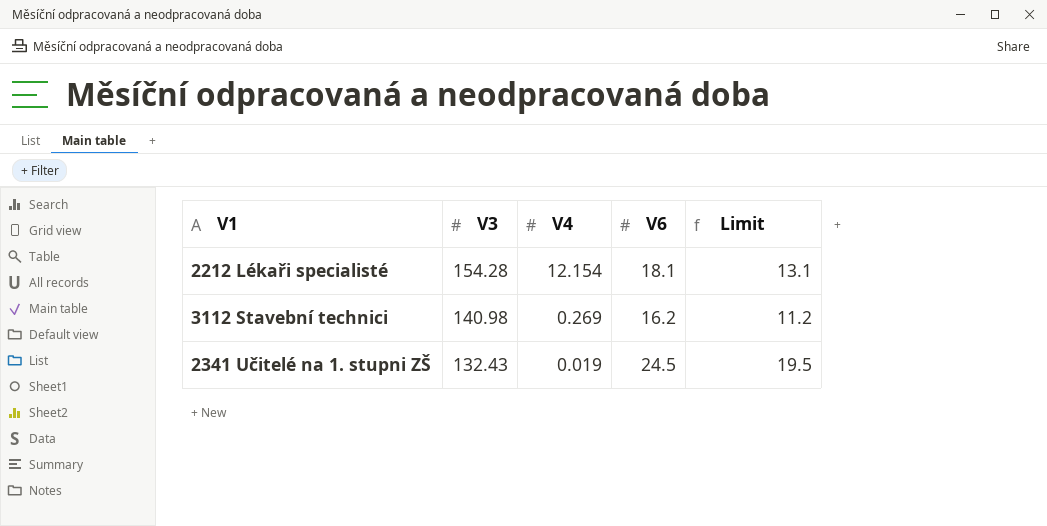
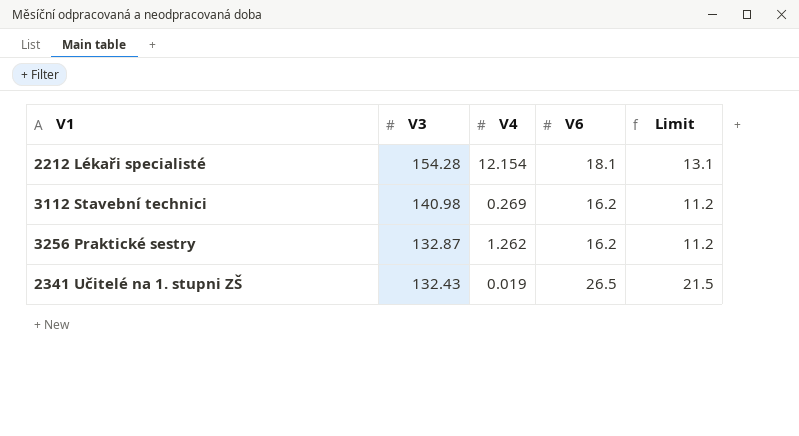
row 3256 Praktické sestry: none -> 132.87 | 1.262 | 16.2 | 11.2
2341 Učitelé na 1. stupni ZŠ | V6: 24.5 -> 26.5
2341 Učitelé na 1. stupni ZŠ | Limit: 19.5 -> 21.5

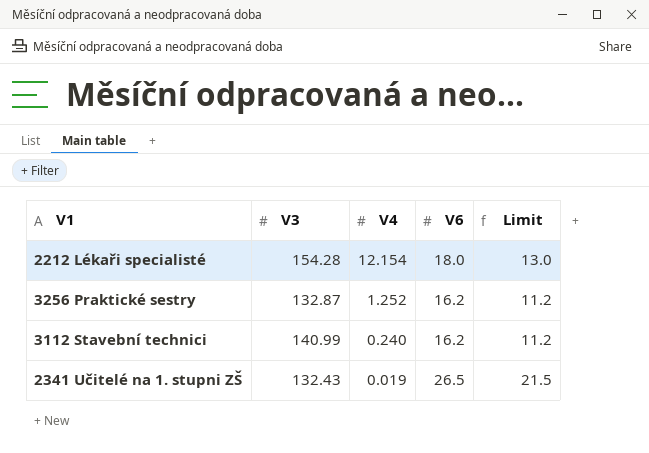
row order: V3 descending -> V4 descending
2212 Lékaři specialisté | V6: 18.1 -> 18.0
2212 Lékaři specialisté | Limit: 13.1 -> 13.0
3256 Praktické sestry | V4: 1.262 -> 1.252
3112 Stavební technici | V3: 140.98 -> 140.99
3112 Stavební technici | V4: 0.269 -> 0.240

